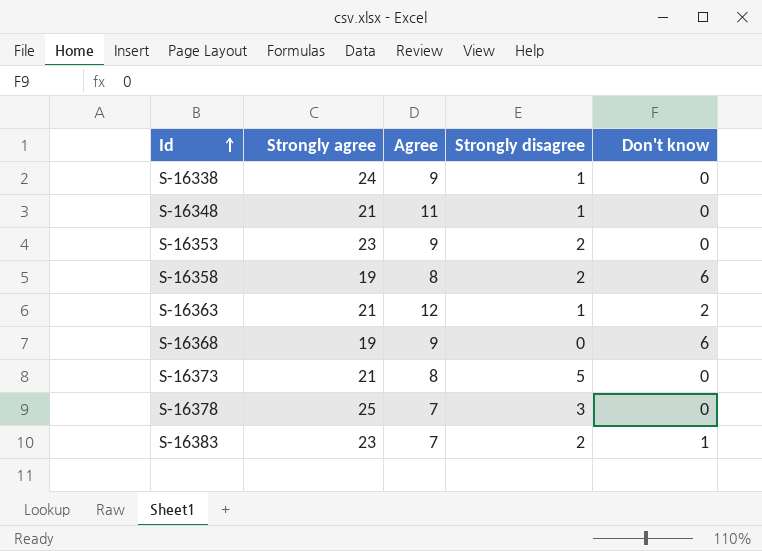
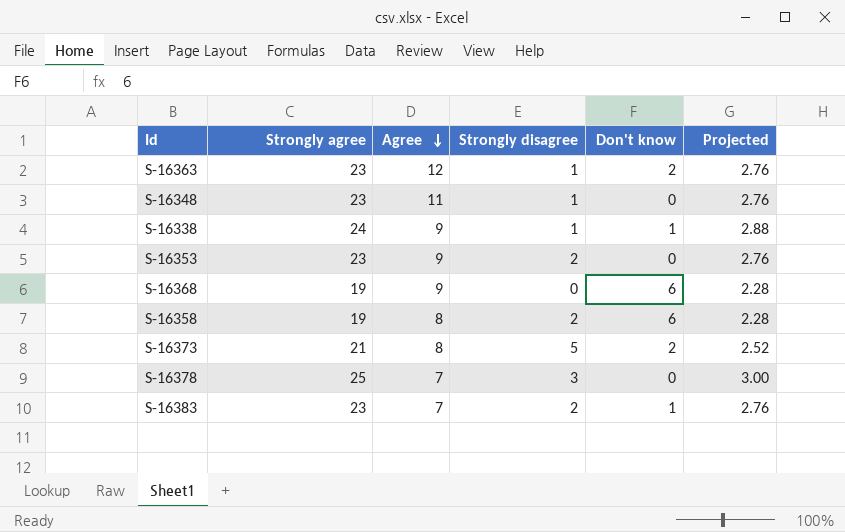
row order: Id ascending -> Agree descending
column Projected | formula: none -> [Strongly agree] * 0.12
S-16363 | Strongly agree: 21 -> 23
S-16348 | Strongly agree: 21 -> 23
S-16338 | Don't know: 0 -> 1
S-16373 | Don't know: 0 -> 2

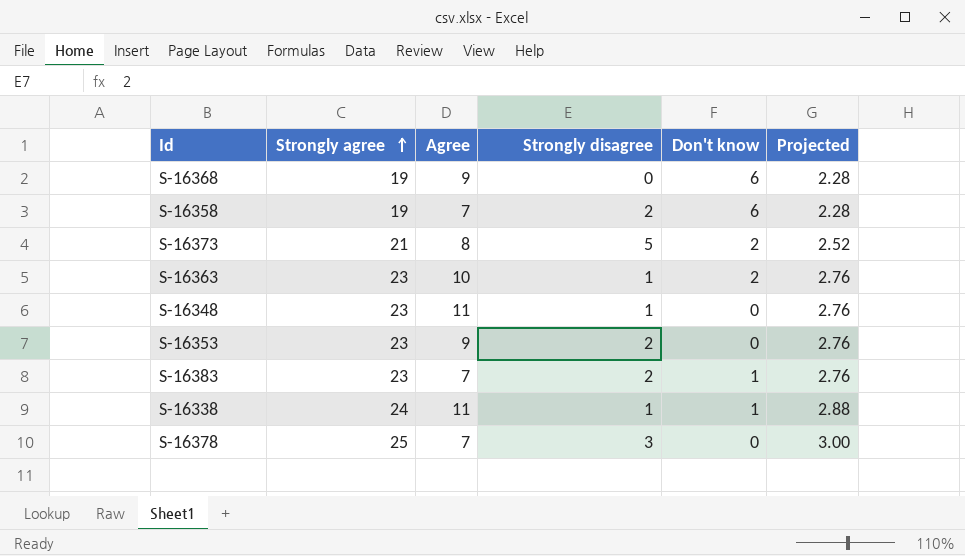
row order: Agree descending -> Strongly agree ascending
S-16358 | Agree: 8 -> 7
S-16363 | Agree: 12 -> 10
S-16338 | Agree: 9 -> 11

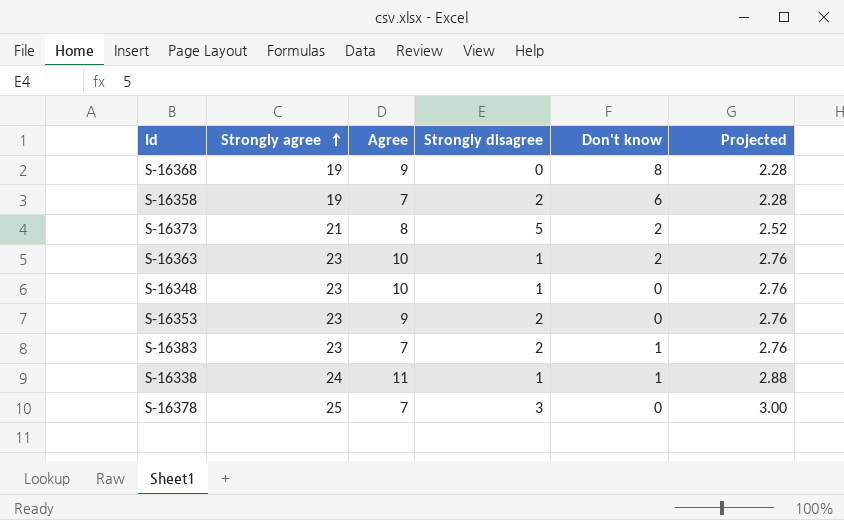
S-16368 | Don't know: 6 -> 8
S-16348 | Agree: 11 -> 10

